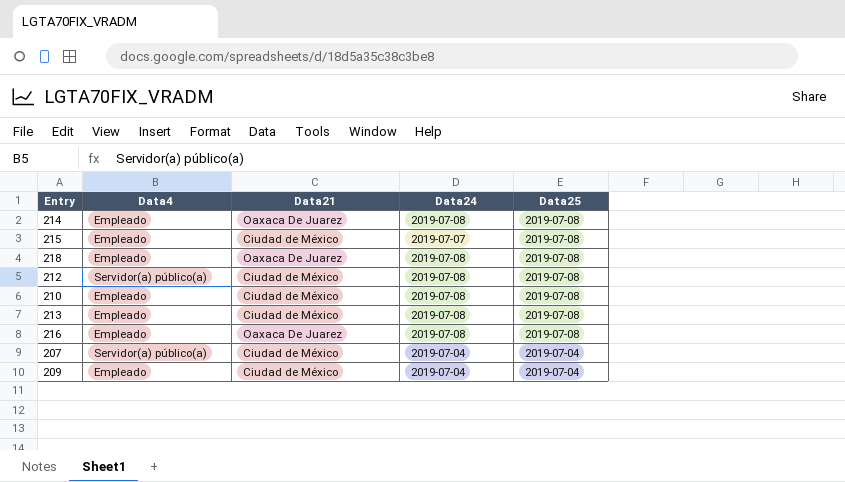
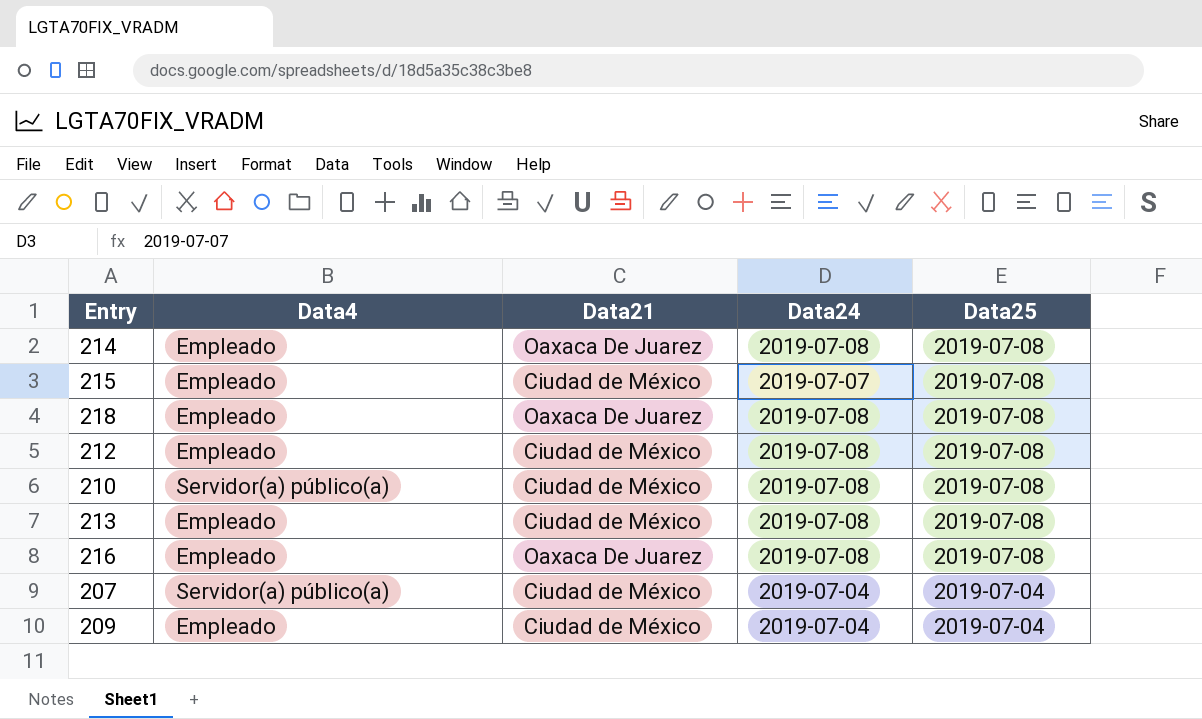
212 | Data4: Servidor(a) público(a) -> Empleado
210 | Data4: Empleado -> Servidor(a) público(a)

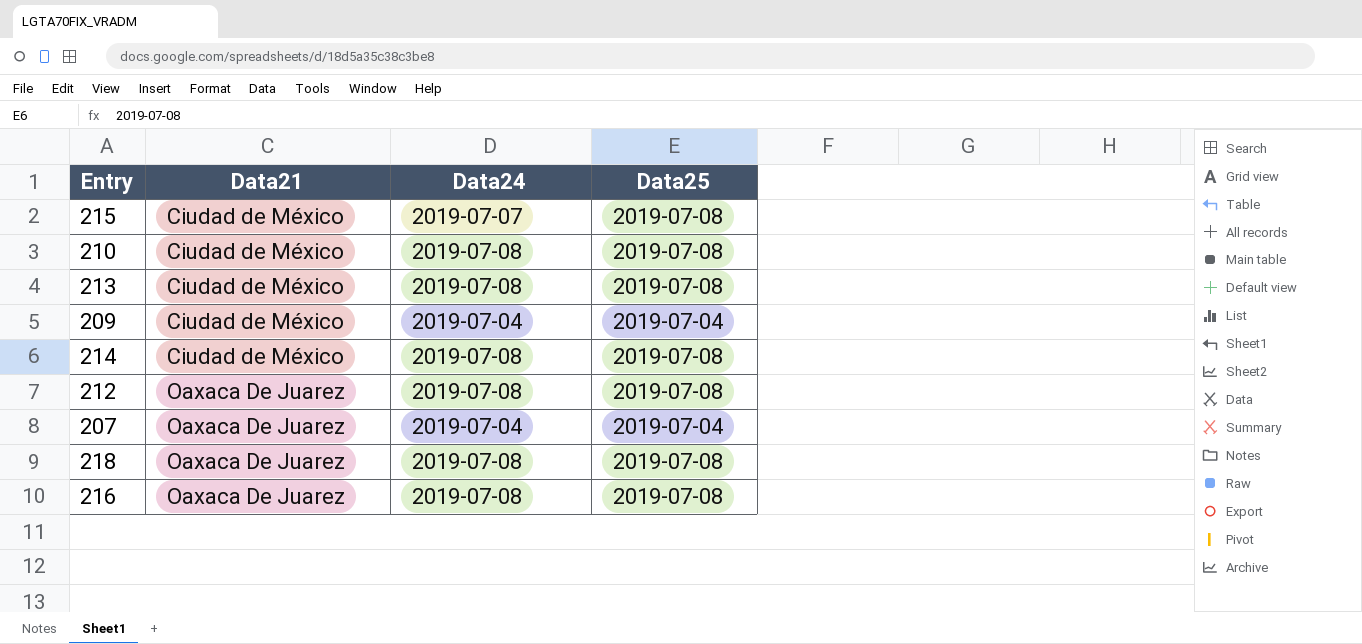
row order: Data25 descending -> Data21 ascending
column Data4 | position: 2 -> none
214 | Data21: Oaxaca De Juarez -> Ciudad de México
212 | Data21: Ciudad de México -> Oaxaca De Juarez
207 | Data21: Ciudad de México -> Oaxaca De Juarez

